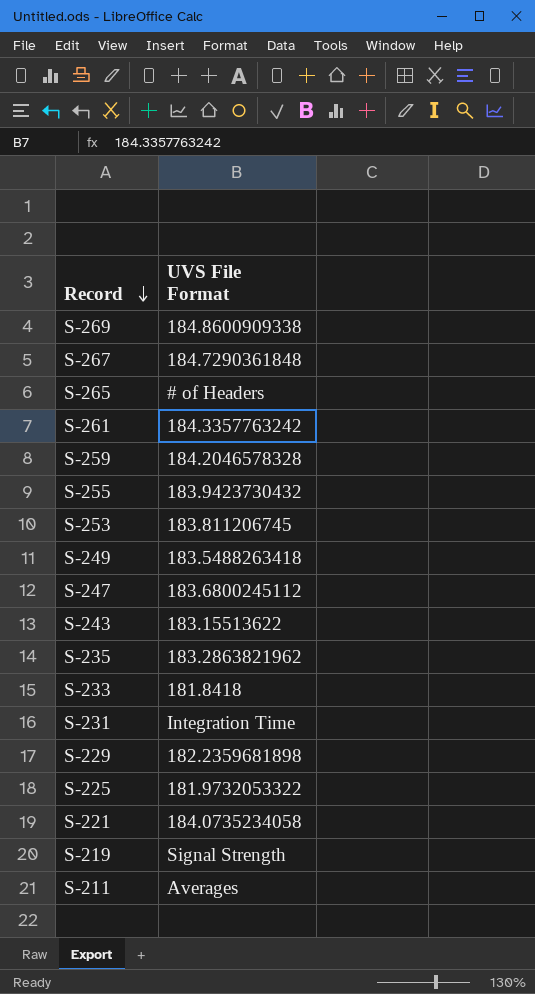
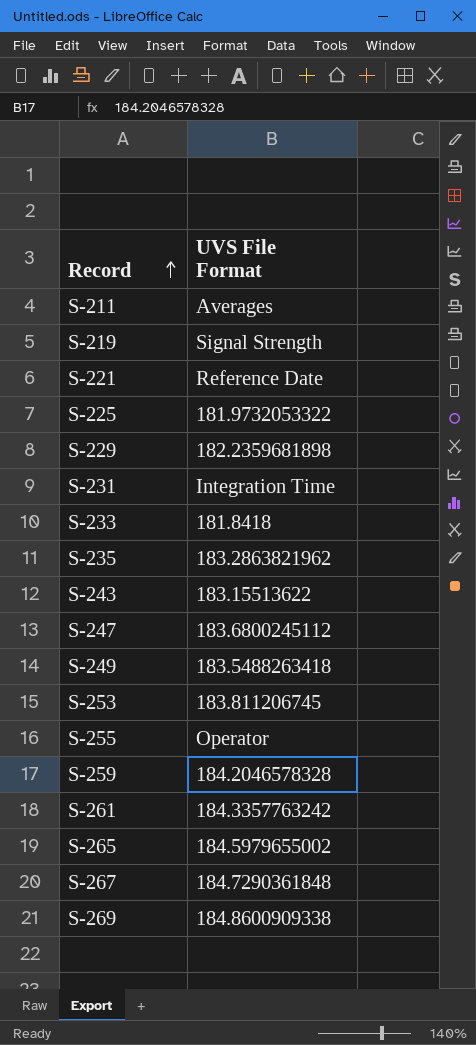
row order: Record descending -> Record ascending
S-221 | UVS File Format: 184.0735234058 -> Reference Date
S-255 | UVS File Format: 183.9423730432 -> Operator
S-265 | UVS File Format: # of Headers -> 184.5979655002

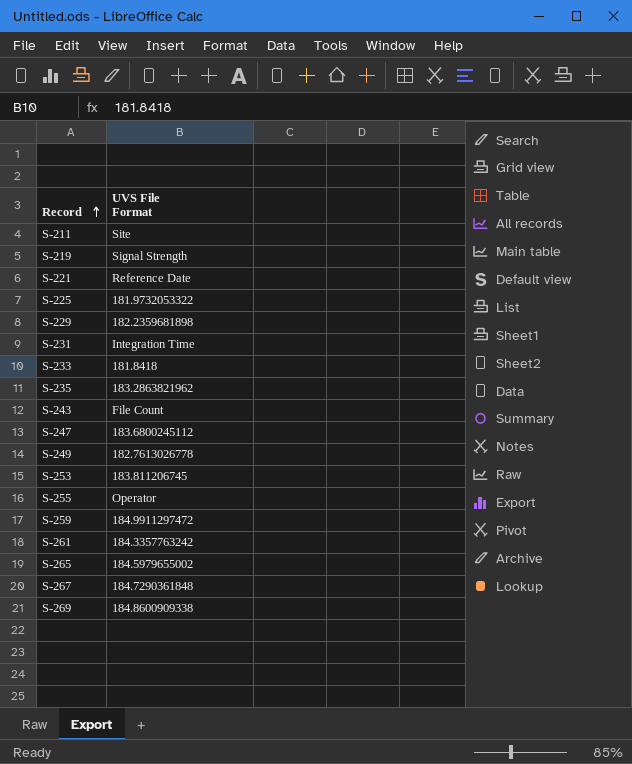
S-211 | UVS File Format: Averages -> Site
S-243 | UVS File Format: 183.15513622 -> File Count
S-249 | UVS File Format: 183.5488263418 -> 182.7613026778
S-259 | UVS File Format: 184.2046578328 -> 184.9911297472

